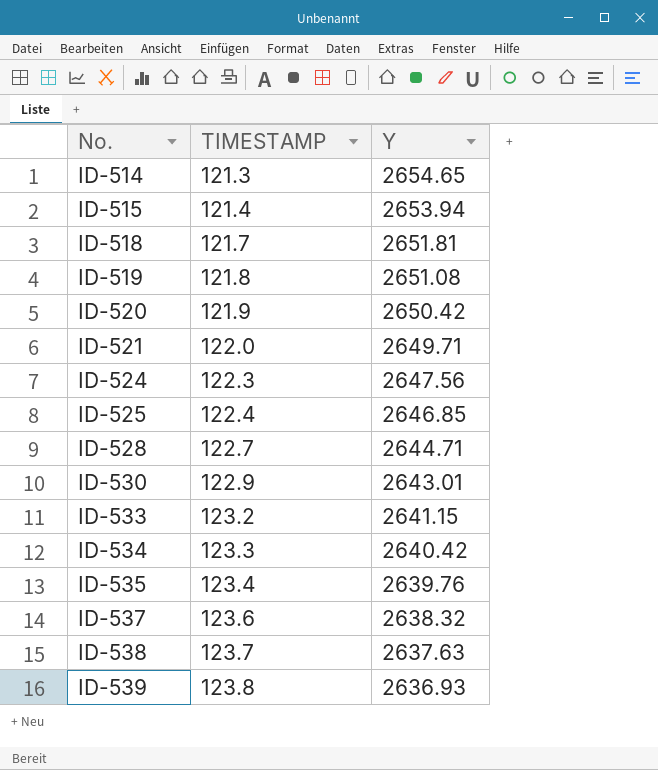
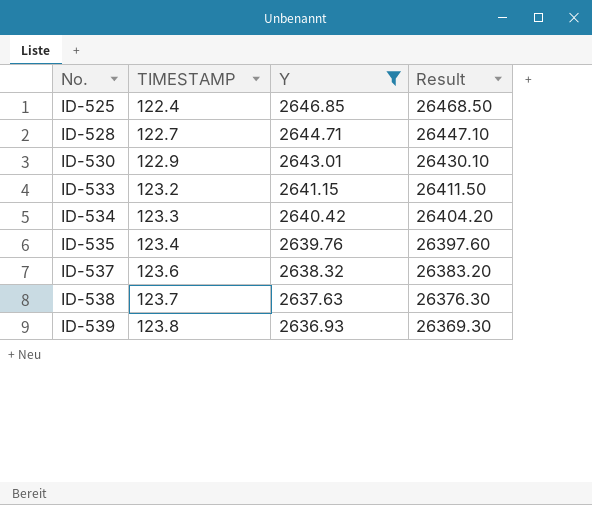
filter: none -> Y <= 2646.85
column Result | formula: none -> [Y] * 10

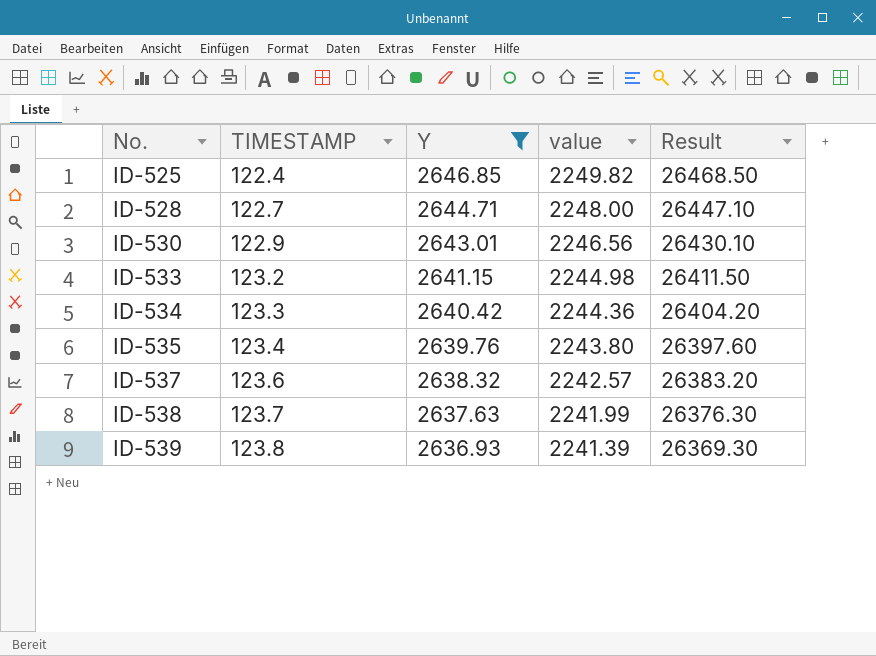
column value | formula: none -> [Y] * 0.85

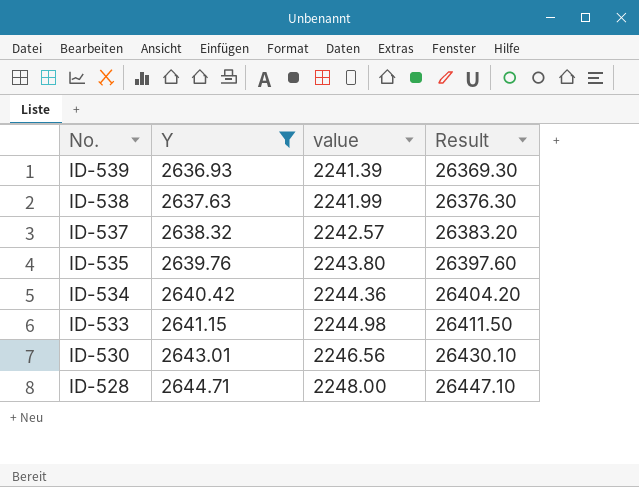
row order: No. ascending -> No. descending
column TIMESTAMP | position: 2 -> none
row ID-525: 122.4 | 2646.85 | 2249.82 | 26468.50 -> none

